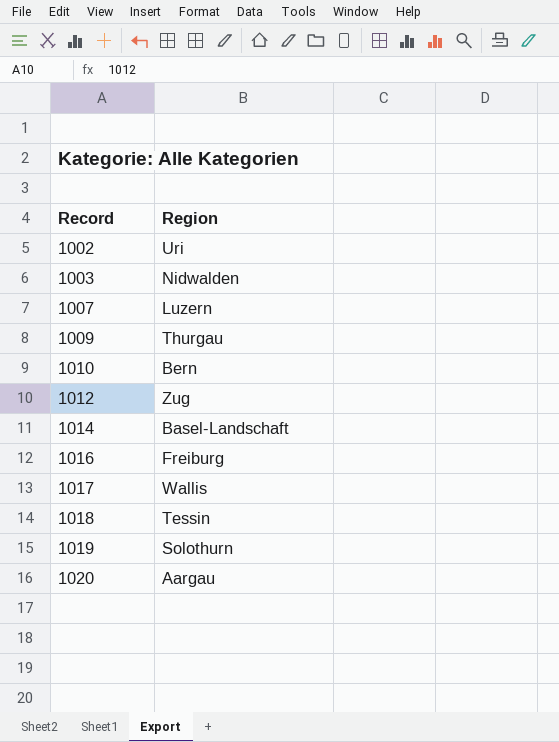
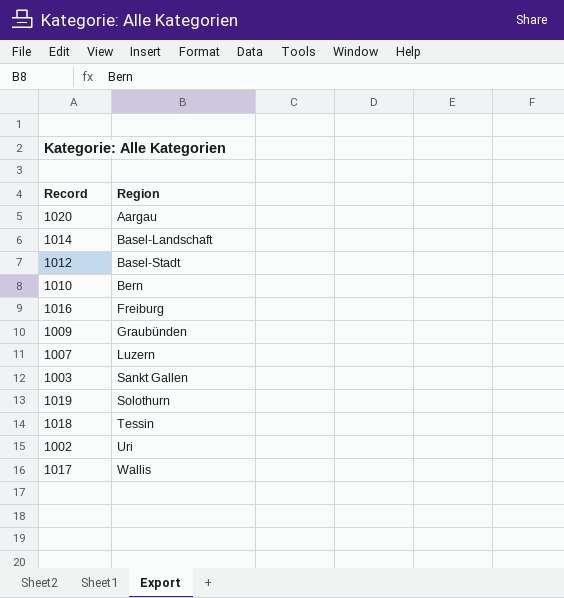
row order: Record ascending -> Region ascending
1012 | Region: Zug -> Basel-Stadt
1009 | Region: Thurgau -> Graubünden
1003 | Region: Nidwalden -> Sankt Gallen

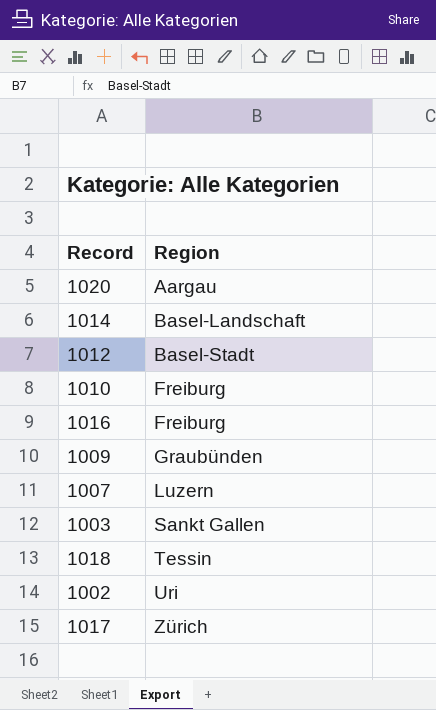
row 1019: Solothurn -> none
1010 | Region: Bern -> Freiburg
1017 | Region: Wallis -> Zürich

